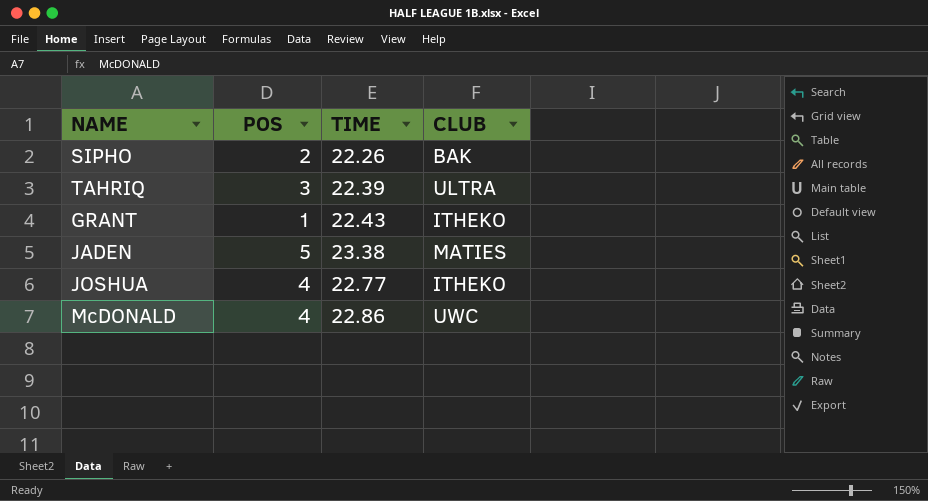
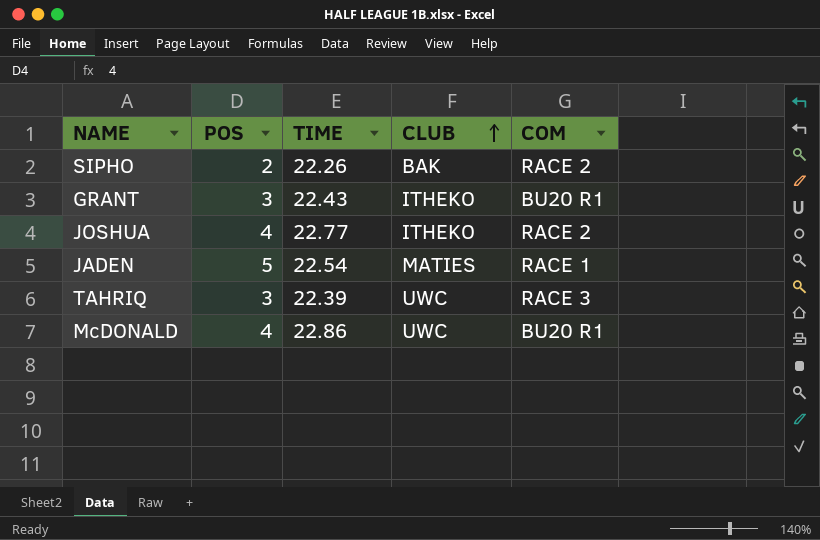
row order: none -> CLUB ascending
column COM | position: none -> 5
GRANT | POS: 1 -> 3
JADEN | TIME: 23.38 -> 22.54
TAHRIQ | CLUB: ULTRA -> UWC

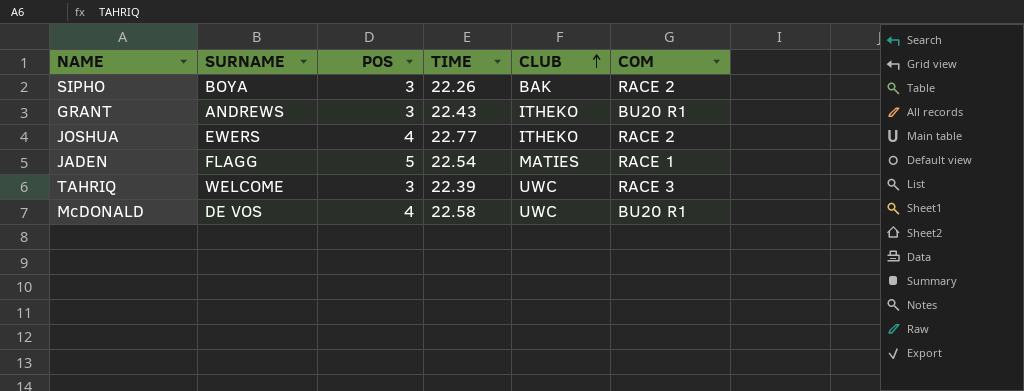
column SURNAME | position: none -> 2
SIPHO | POS: 2 -> 3
McDONALD | TIME: 22.86 -> 22.58

